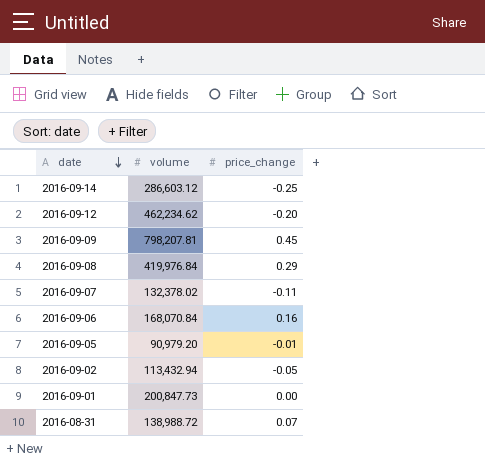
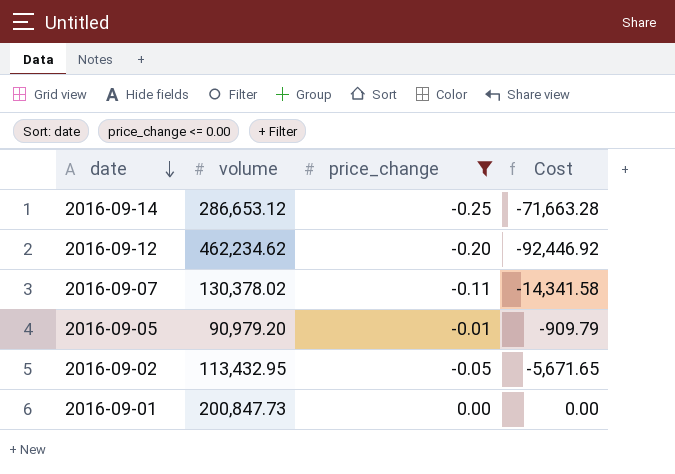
filter: none -> price_change <= 0.00
column Cost | formula: none -> [volume] * [price_change]
2016-09-14 | volume: 286,603.12 -> 286,653.12
2016-09-07 | volume: 132,378.02 -> 130,378.02
2016-09-02 | volume: 113,432.94 -> 113,432.95

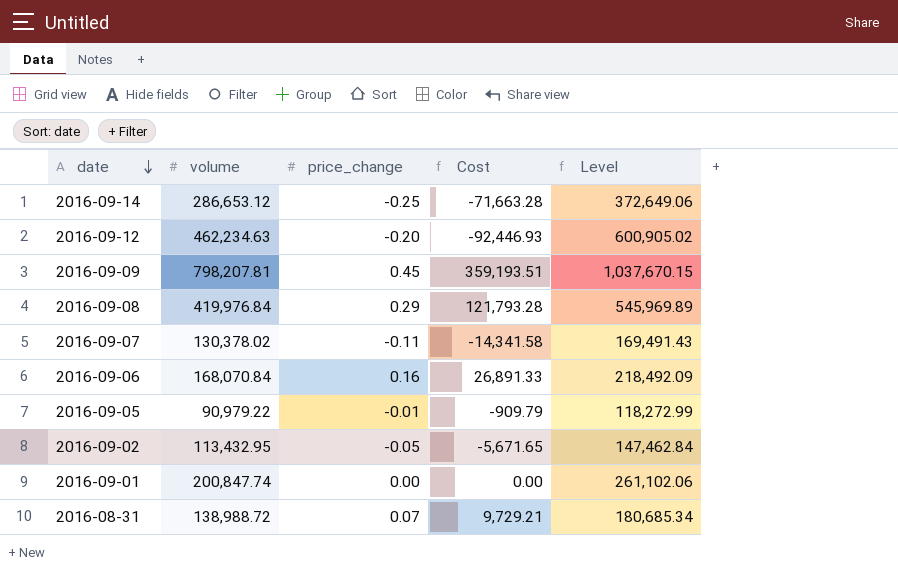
filter: price_change <= 0.00 -> none
column Level | formula: none -> [volume] * 1.3
2016-09-12 | volume: 462,234.62 -> 462,234.63
2016-09-12 | Cost: -92,446.92 -> -92,446.93
2016-09-05 | volume: 90,979.20 -> 90,979.22
2016-09-01 | volume: 200,847.73 -> 200,847.74

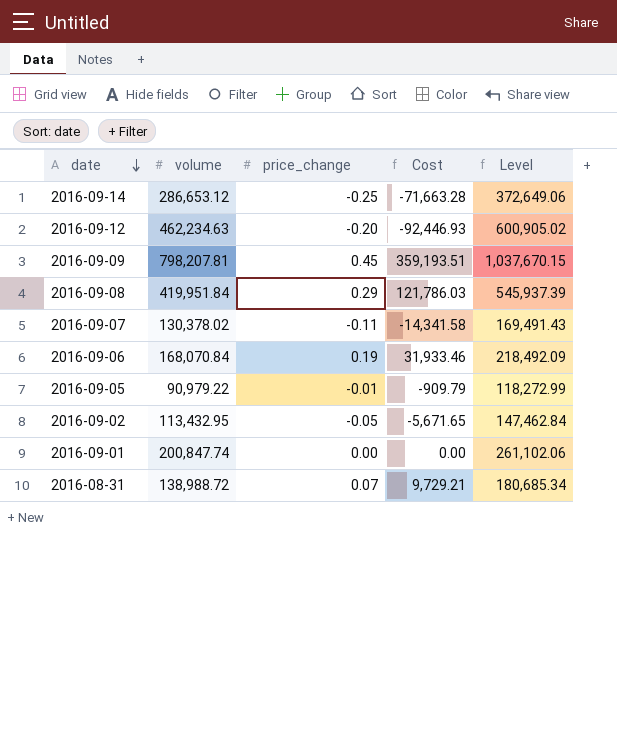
2016-09-08 | volume: 419,976.84 -> 419,951.84
2016-09-08 | Cost: 121,793.28 -> 121,786.03
2016-09-08 | Level: 545,969.89 -> 545,937.39
2016-09-06 | price_change: 0.16 -> 0.19
2016-09-06 | Cost: 26,891.33 -> 31,933.46

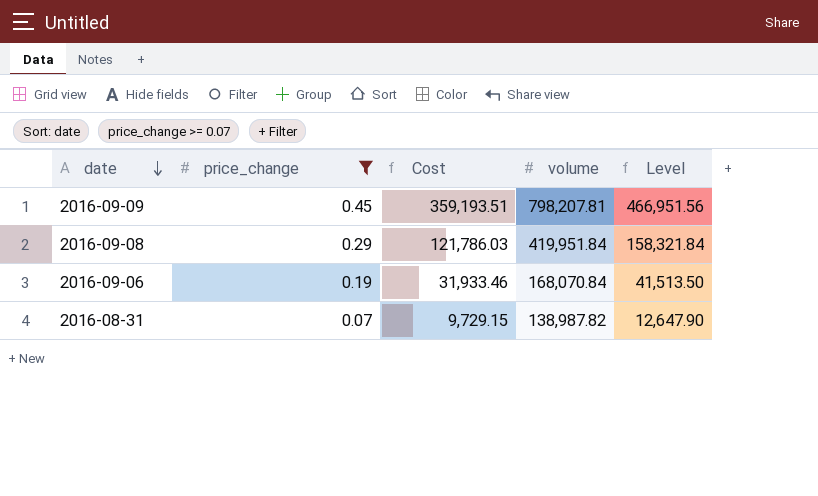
filter: none -> price_change >= 0.07
column volume | position: 2 -> 4
column Level | formula: [volume] * 1.3 -> [Cost] * 1.3
2016-08-31 | Cost: 9,729.21 -> 9,729.15
2016-08-31 | volume: 138,988.72 -> 138,987.82

